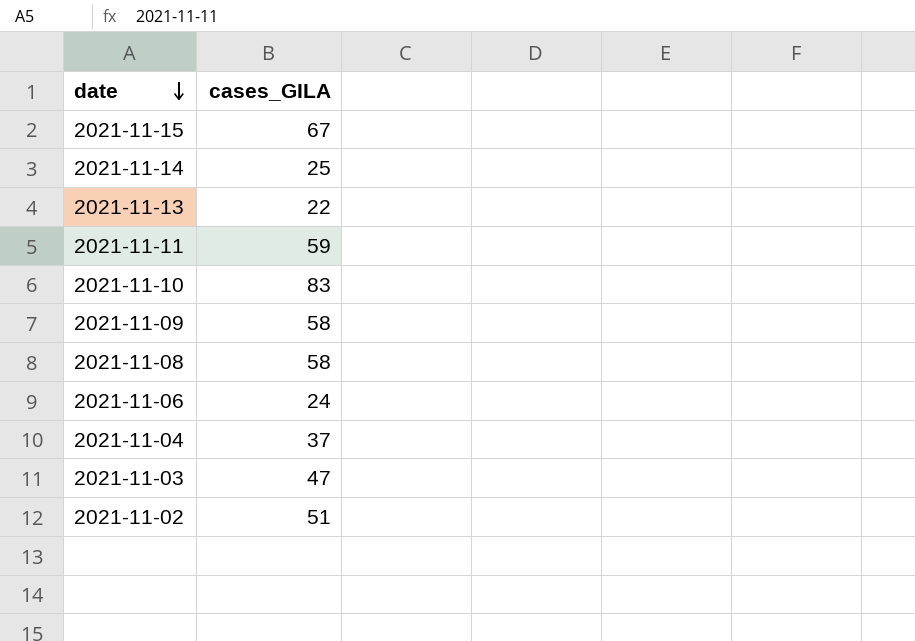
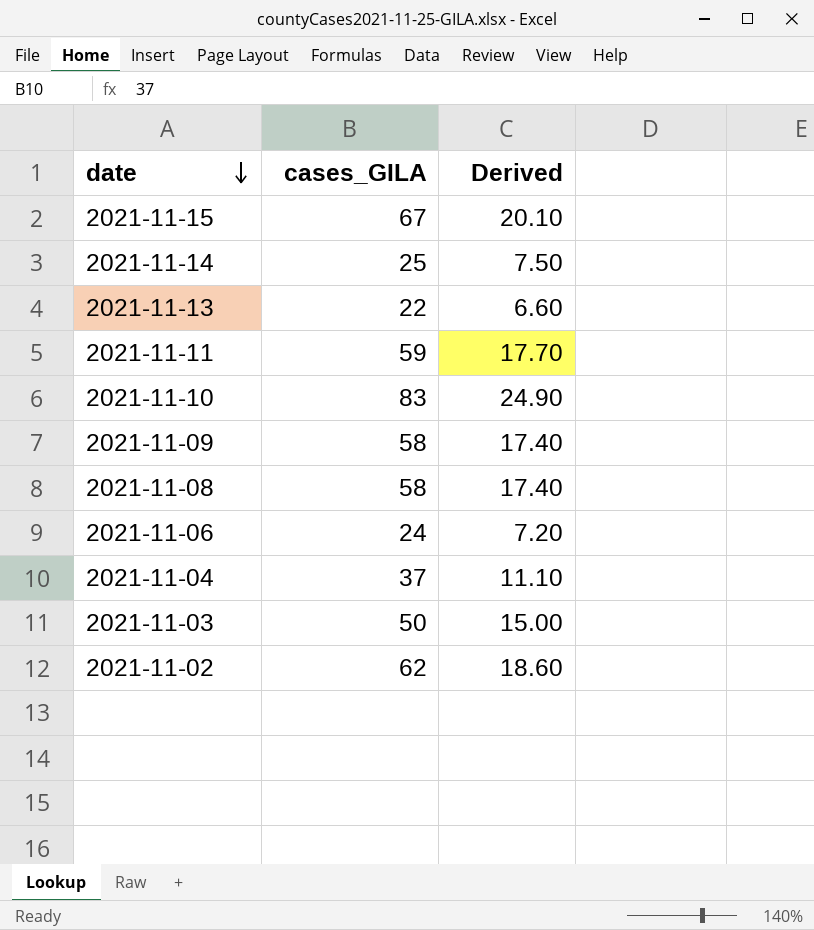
column Derived | formula: none -> [cases_GILA] * 0.3
2021-11-03 | cases_GILA: 47 -> 50
2021-11-02 | cases_GILA: 51 -> 62

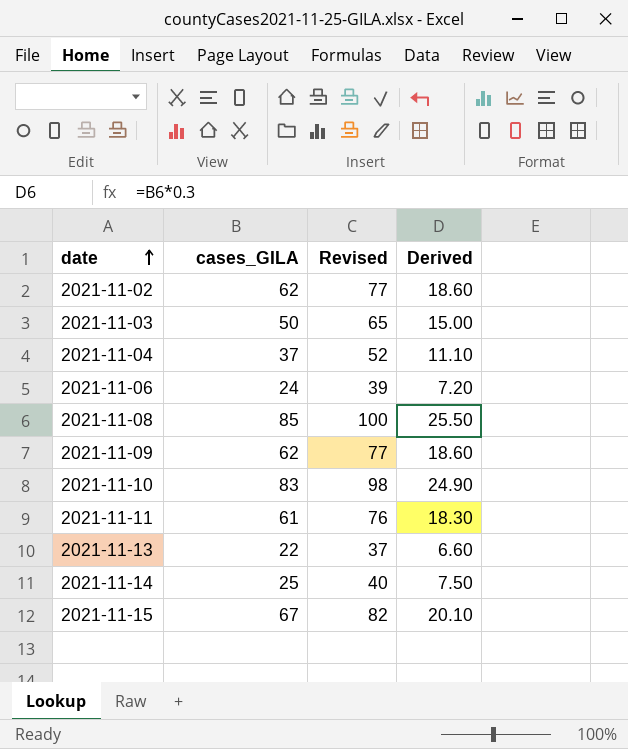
row order: date descending -> date ascending
column Revised | formula: none -> [cases_GILA] + 15
2021-11-08 | cases_GILA: 58 -> 85
2021-11-08 | Derived: 17.40 -> 25.50
2021-11-09 | cases_GILA: 58 -> 62
2021-11-09 | Derived: 17.40 -> 18.60
2021-11-11 | cases_GILA: 59 -> 61
2021-11-11 | Derived: 17.70 -> 18.30

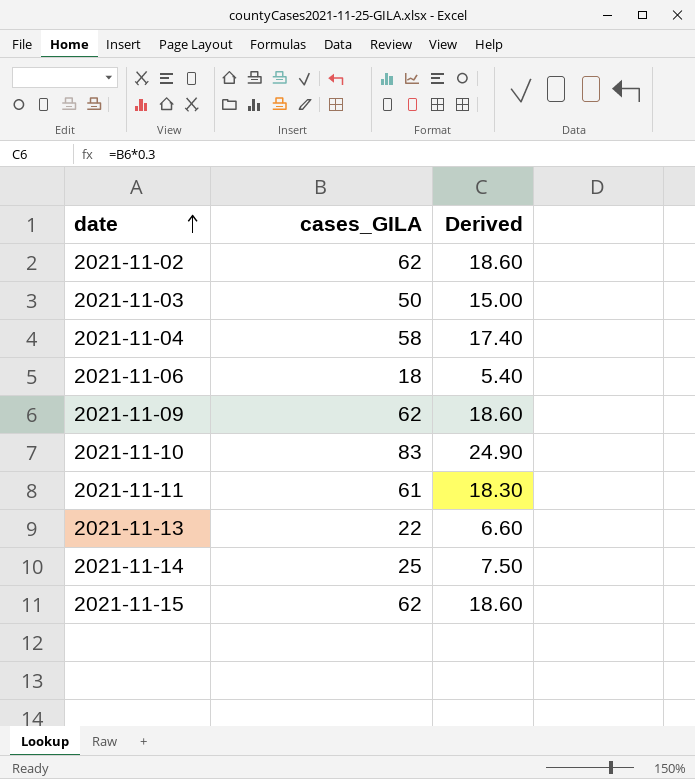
column Revised | formula: [cases_GILA] + 15 -> none
row 2021-11-08: 85 | 100 | 25.50 -> none
2021-11-04 | cases_GILA: 37 -> 58
2021-11-04 | Derived: 11.10 -> 17.40
2021-11-06 | cases_GILA: 24 -> 18
2021-11-06 | Derived: 7.20 -> 5.40
2021-11-15 | cases_GILA: 67 -> 62
2021-11-15 | Derived: 20.10 -> 18.60

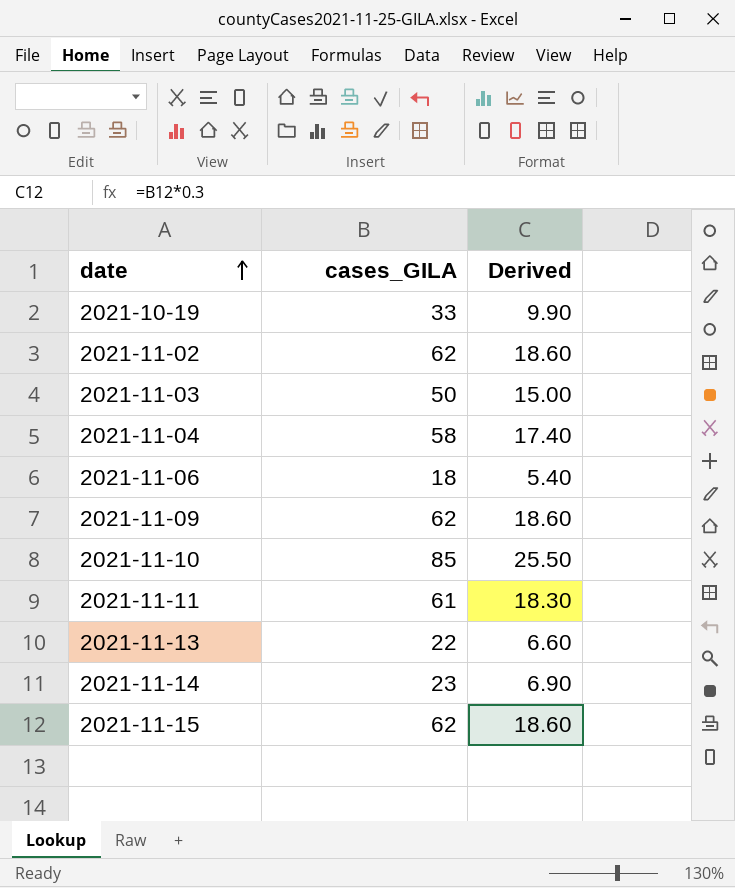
row 2021-10-19: none -> 33 | 9.90
2021-11-10 | cases_GILA: 83 -> 85
2021-11-10 | Derived: 24.90 -> 25.50
2021-11-14 | cases_GILA: 25 -> 23
2021-11-14 | Derived: 7.50 -> 6.90

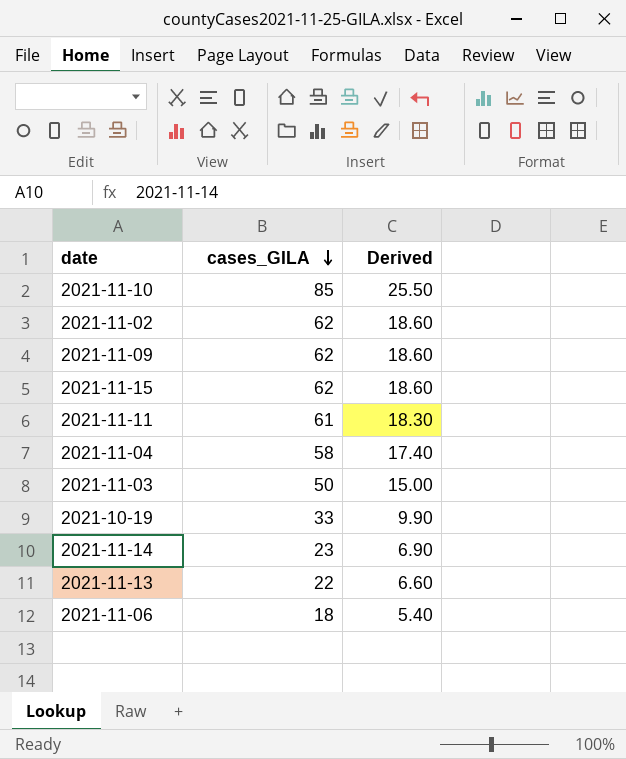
row order: date ascending -> cases_GILA descending

